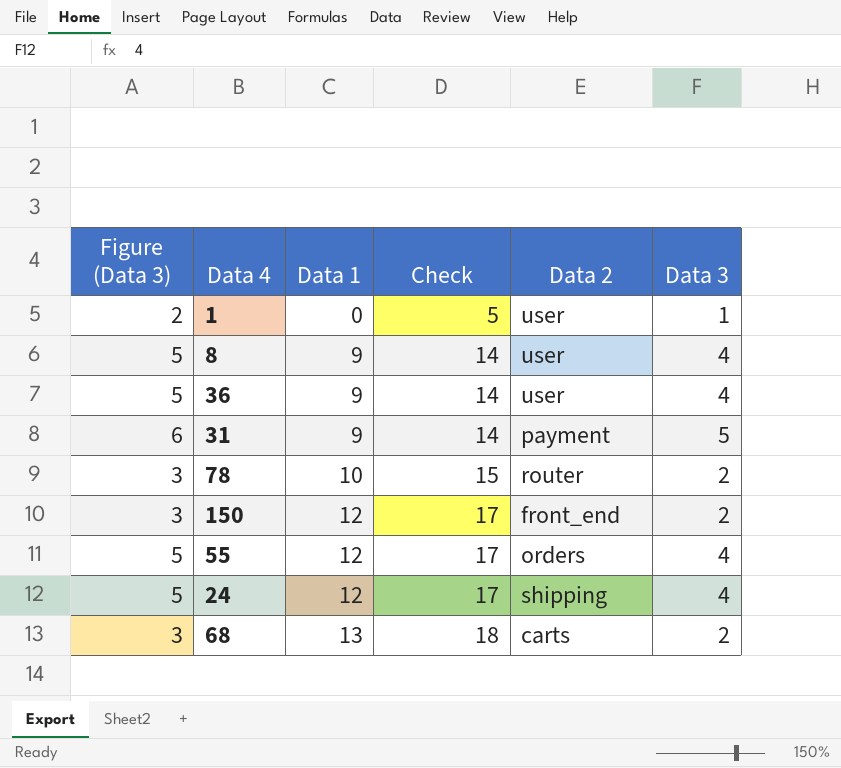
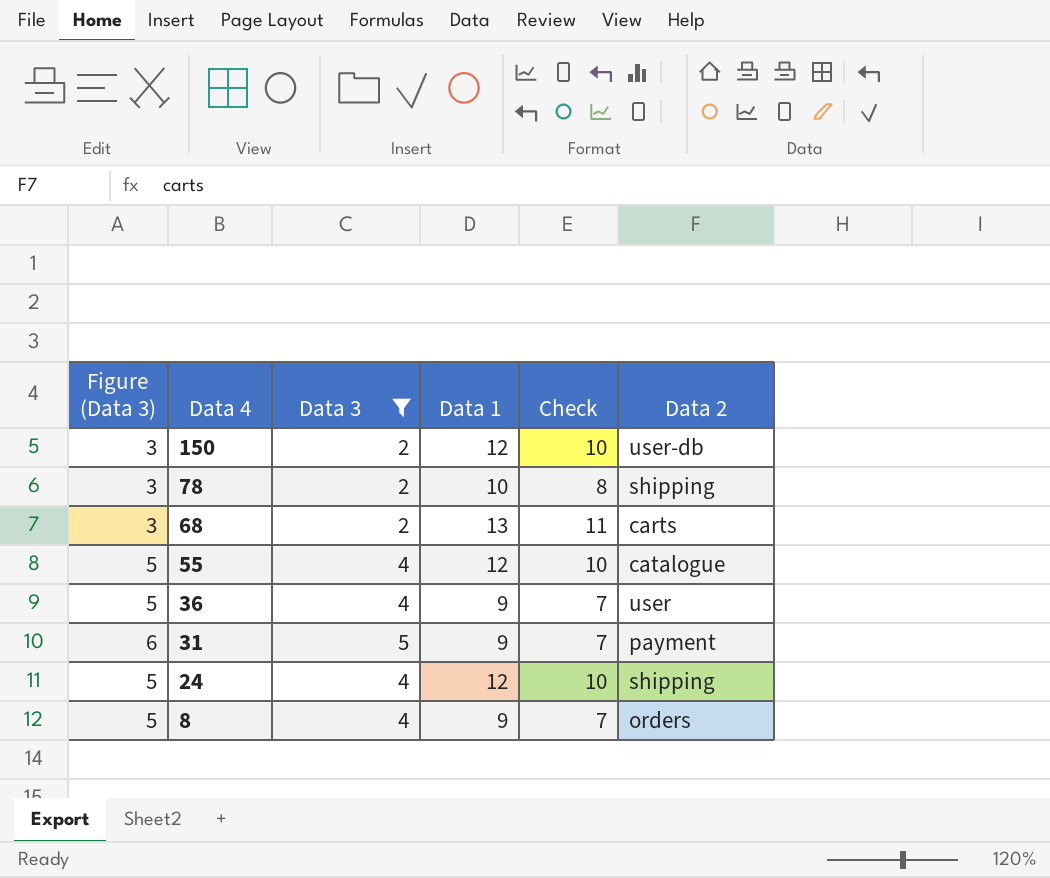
filter: none -> Data 3 != 1
row order: Data 1 ascending -> Data 4 descending
column Data 3 | position: 6 -> 3
column Check | formula: [Data 1] + 5 -> [Data 1] - 2
150 | Data 2: front_end -> user-db
78 | Data 2: router -> shipping
55 | Data 2: orders -> catalogue
8 | Data 2: user -> orders

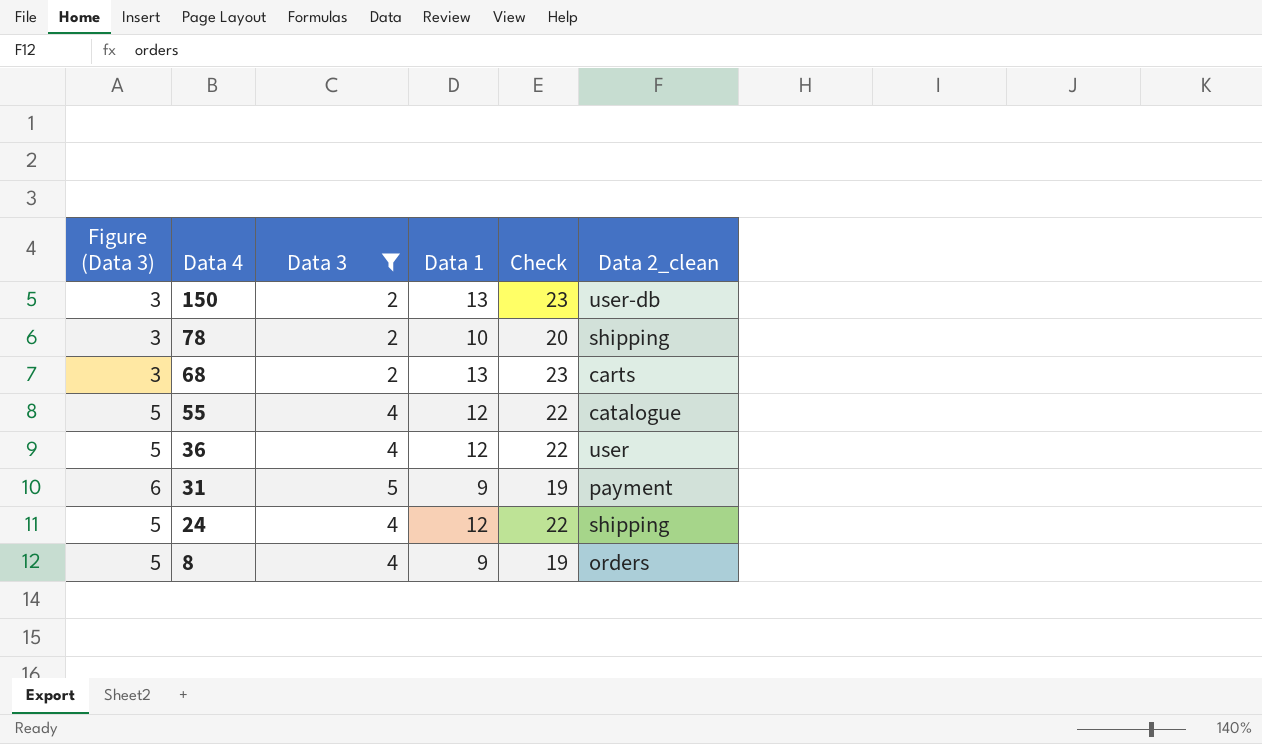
column Check | formula: [Data 1] - 2 -> [Data 1] + 10
column name: Data 2 -> Data 2_clean
150 | Data 1: 12 -> 13
36 | Data 1: 9 -> 12

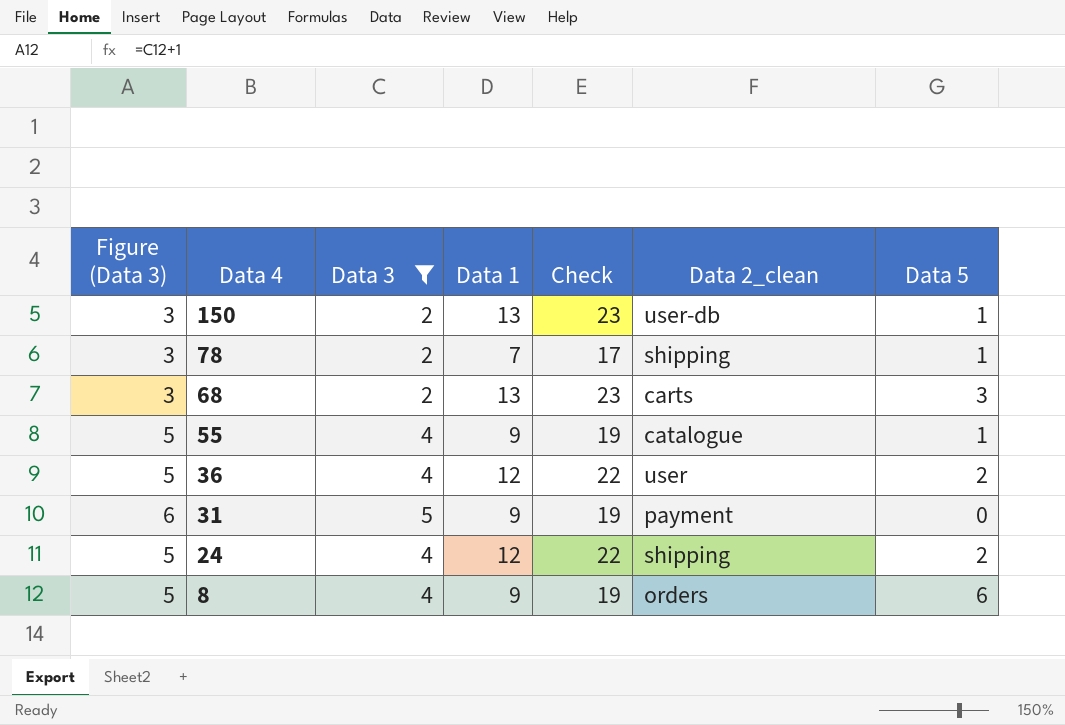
column Data 5 | position: none -> 7
78 | Data 1: 10 -> 7
78 | Check: 20 -> 17
55 | Data 1: 12 -> 9
55 | Check: 22 -> 19

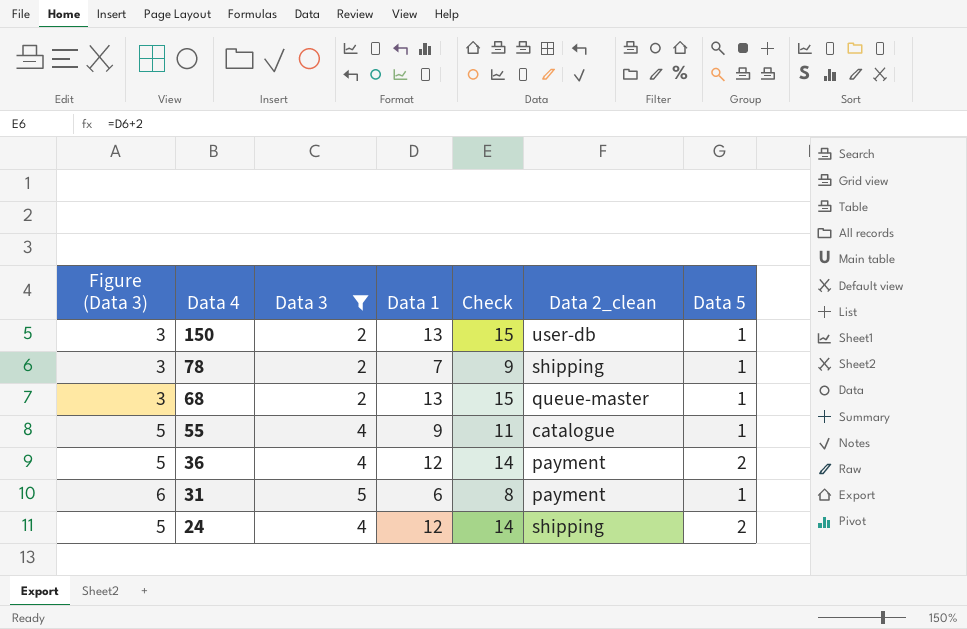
column Check | formula: [Data 1] + 10 -> [Data 1] + 2
row 8: 5 | 4 | 9 | 19 | orders | 6 -> none
68 | Data 2_clean: carts -> queue-master
68 | Data 5: 3 -> 1
36 | Data 2_clean: user -> payment
31 | Data 1: 9 -> 6
31 | Data 5: 0 -> 1

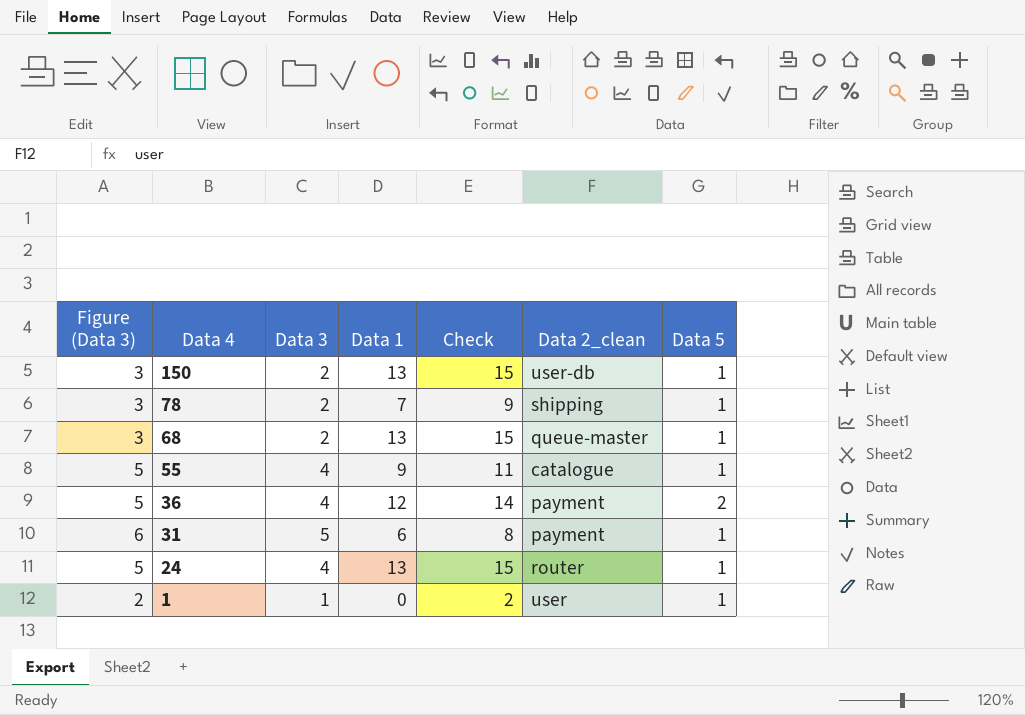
filter: Data 3 != 1 -> none
24 | Data 1: 12 -> 13
24 | Check: 14 -> 15
24 | Data 2_clean: shipping -> router
24 | Data 5: 2 -> 1

